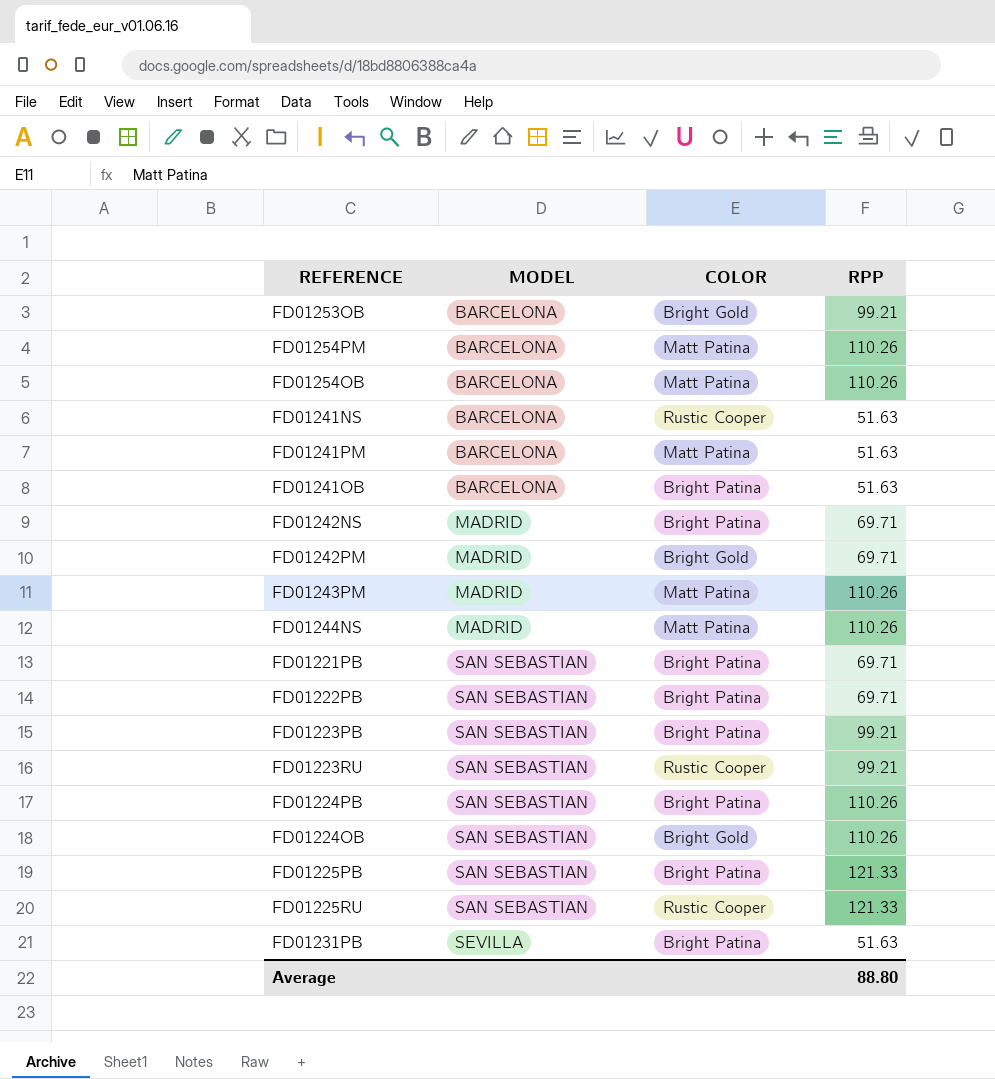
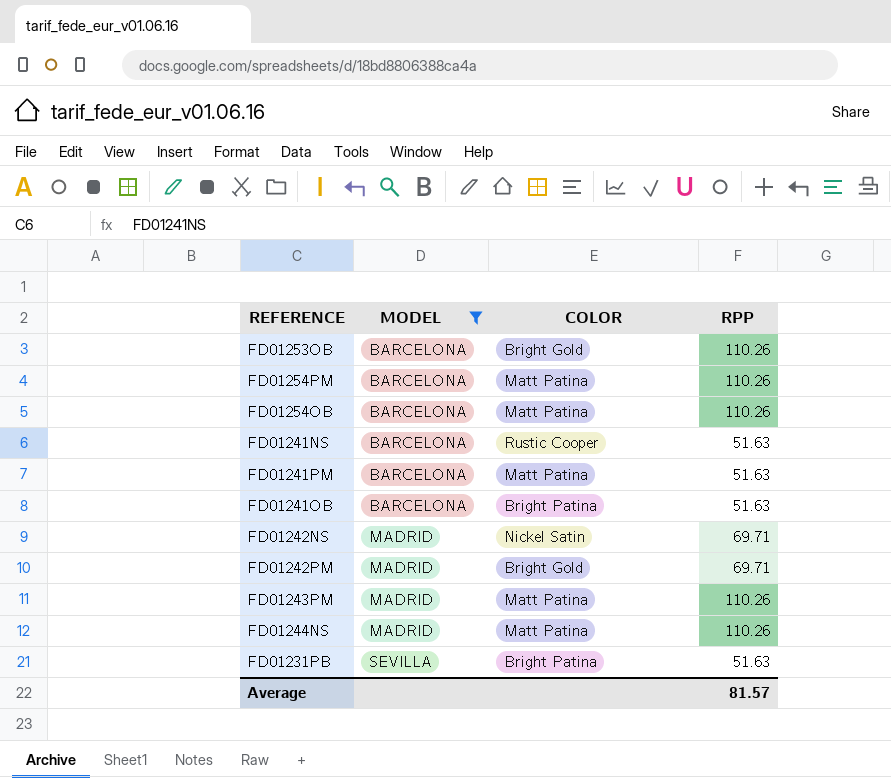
filter: none -> MODEL != SAN SEBASTIAN
FD01253OB | RPP: 99.21 -> 110.26
FD01242NS | COLOR: Bright Patina -> Nickel Satin
Average | RPP: 88.80 -> 81.57

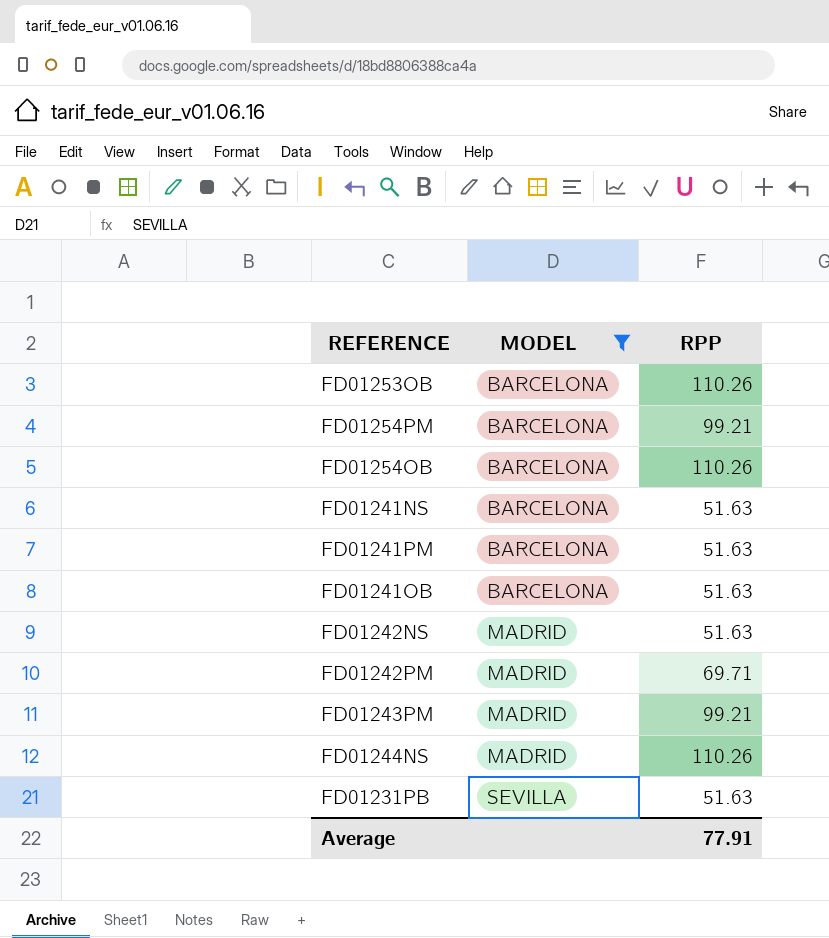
column COLOR | position: 3 -> none
FD01254PM | RPP: 110.26 -> 99.21
FD01242NS | RPP: 69.71 -> 51.63
FD01243PM | RPP: 110.26 -> 99.21
Average | RPP: 81.57 -> 77.91

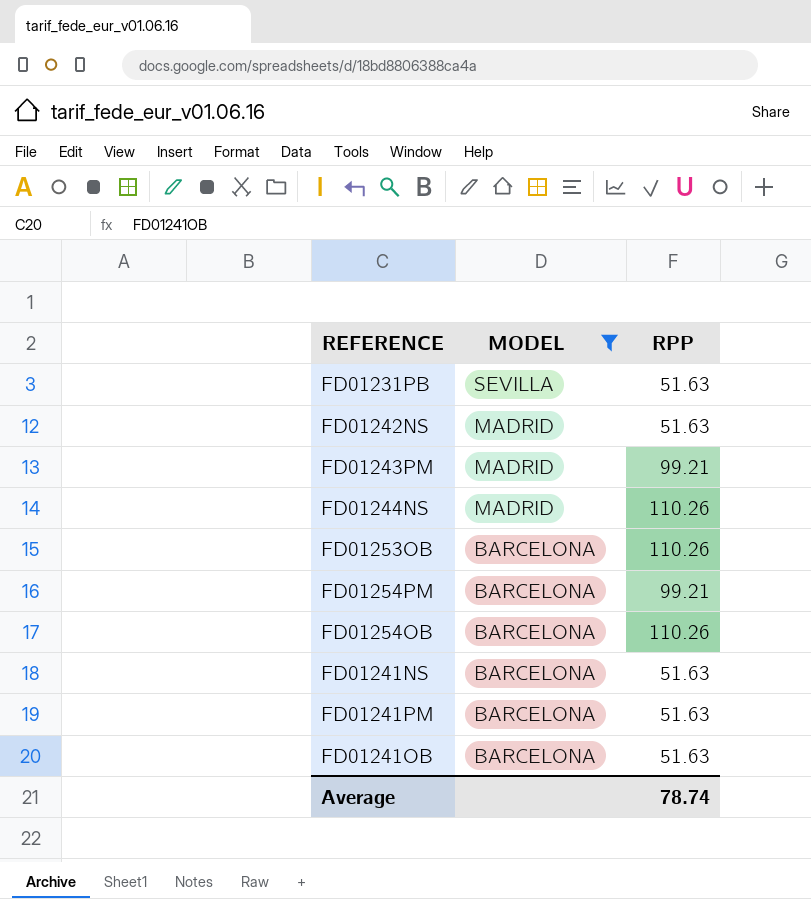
row order: MODEL ascending -> MODEL descending
row FD01242PM: MADRID | 69.71 -> none
Average | RPP: 77.91 -> 78.74

